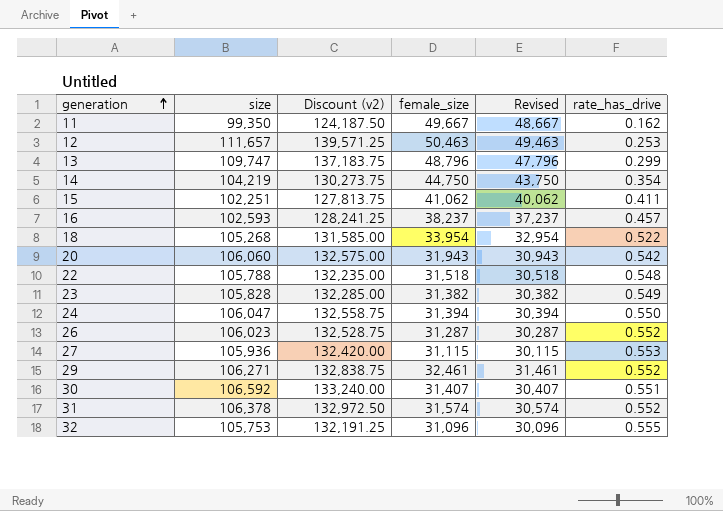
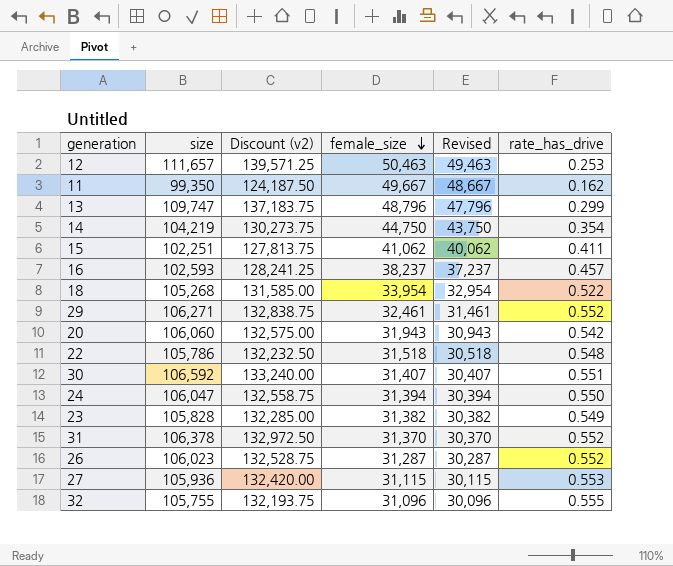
row order: generation ascending -> female_size descending
22 | size: 105,788 -> 105,786
22 | Discount (v2): 132,235.00 -> 132,232.50
31 | female_size: 31,574 -> 31,370
31 | Revised: 30,574 -> 30,370
32 | size: 105,753 -> 105,755
32 | Discount (v2): 132,191.25 -> 132,193.75

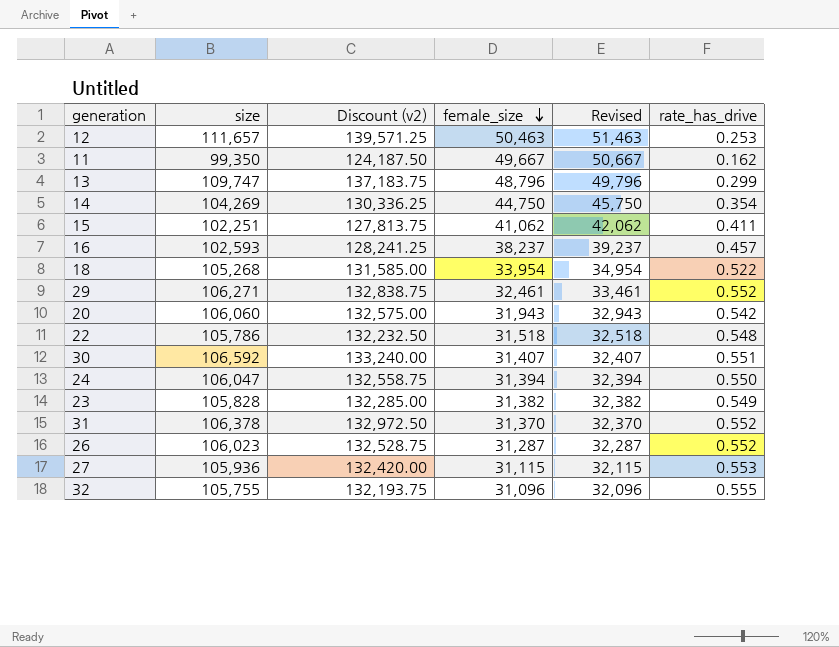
column Revised | formula: [female_size] - 1000 -> [female_size] + 1000
14 | size: 104,219 -> 104,269
14 | Discount (v2): 130,273.75 -> 130,336.25

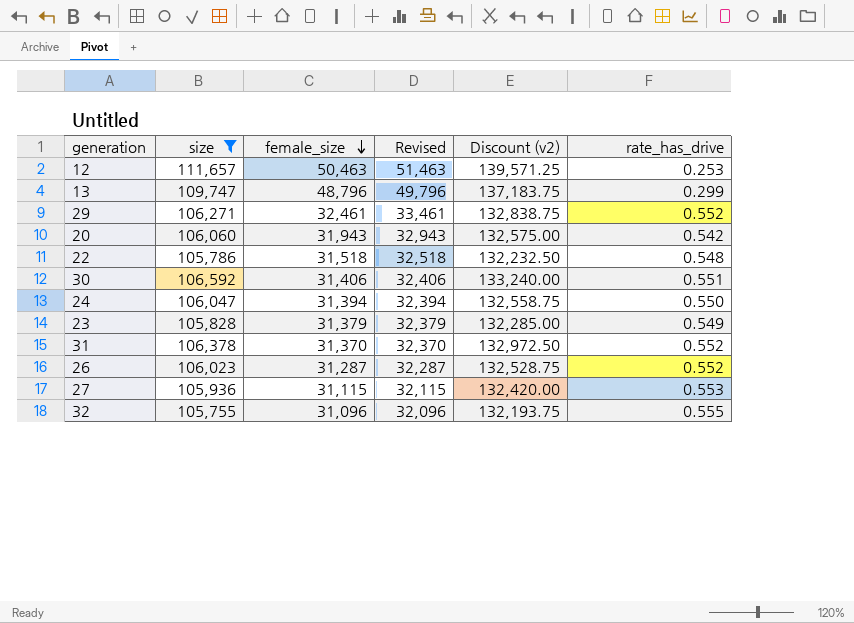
filter: none -> size >= 105,755
column Discount (v2) | position: 3 -> 5
30 | female_size: 31,407 -> 31,406
30 | Revised: 32,407 -> 32,406
23 | female_size: 31,382 -> 31,379
23 | Revised: 32,382 -> 32,379

